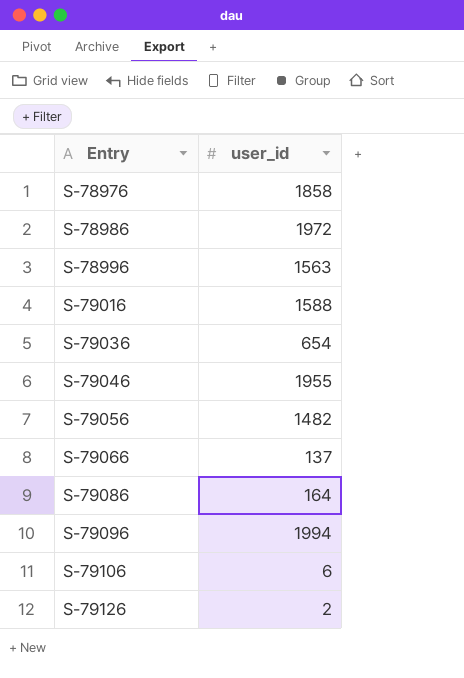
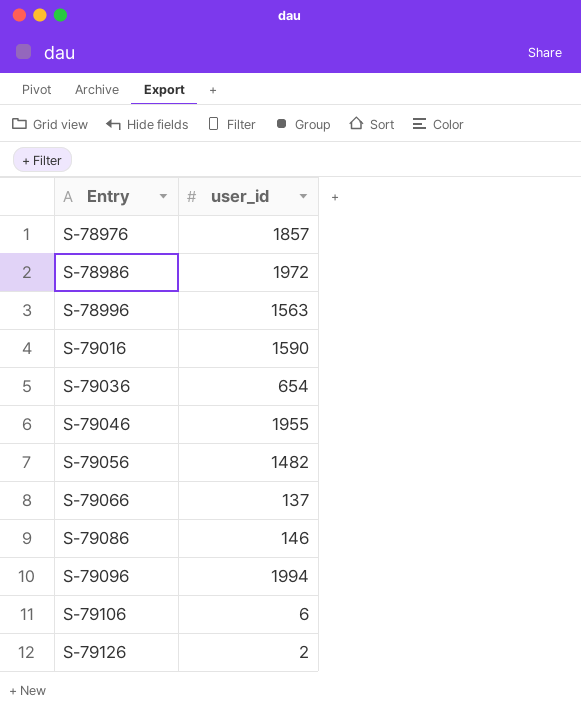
S-78976 | user_id: 1858 -> 1857
S-79016 | user_id: 1588 -> 1590
S-79086 | user_id: 164 -> 146

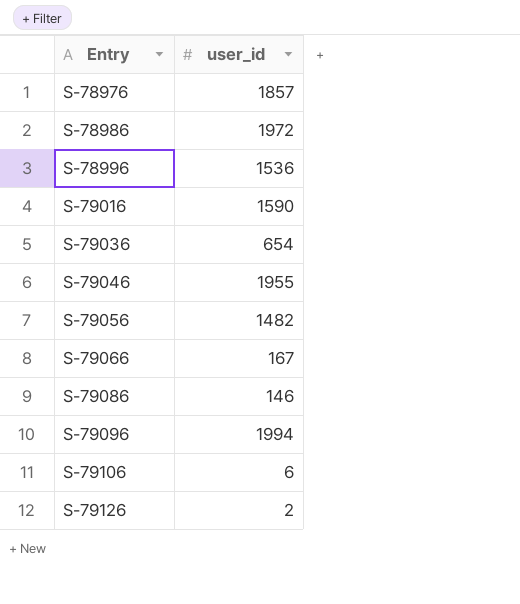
S-78996 | user_id: 1563 -> 1536
S-79066 | user_id: 137 -> 167

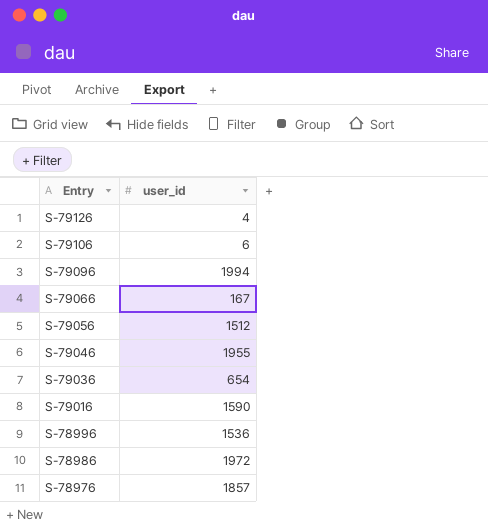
row order: Entry ascending -> Entry descending
row S-79086: 146 -> none
S-79126 | user_id: 2 -> 4
S-79056 | user_id: 1482 -> 1512

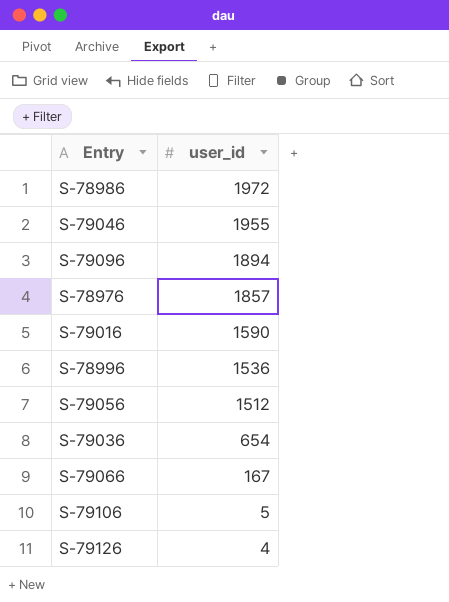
row order: Entry descending -> user_id descending
S-79096 | user_id: 1994 -> 1894
S-79106 | user_id: 6 -> 5

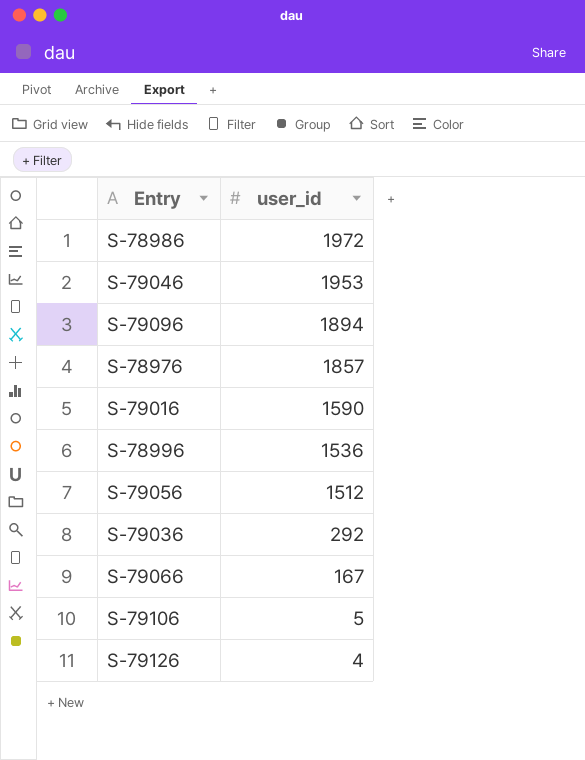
S-79046 | user_id: 1955 -> 1953
S-79036 | user_id: 654 -> 292

